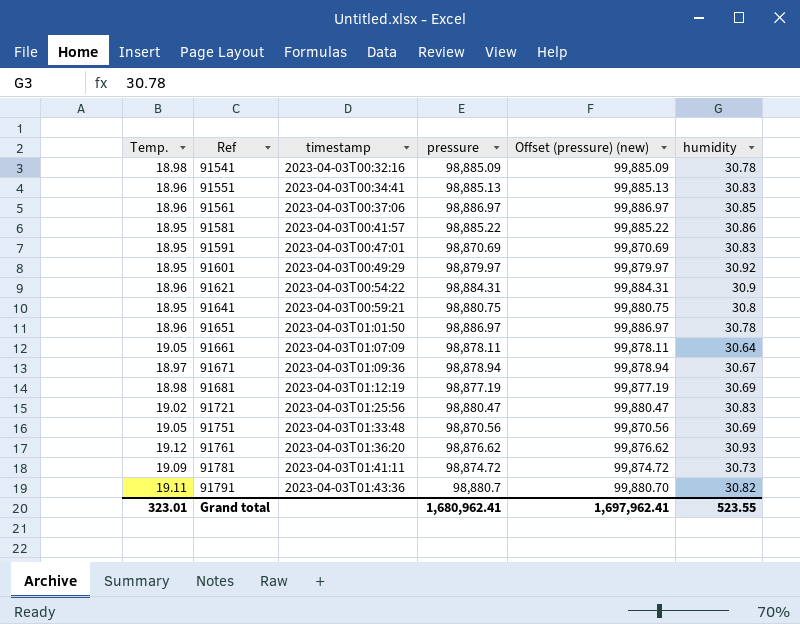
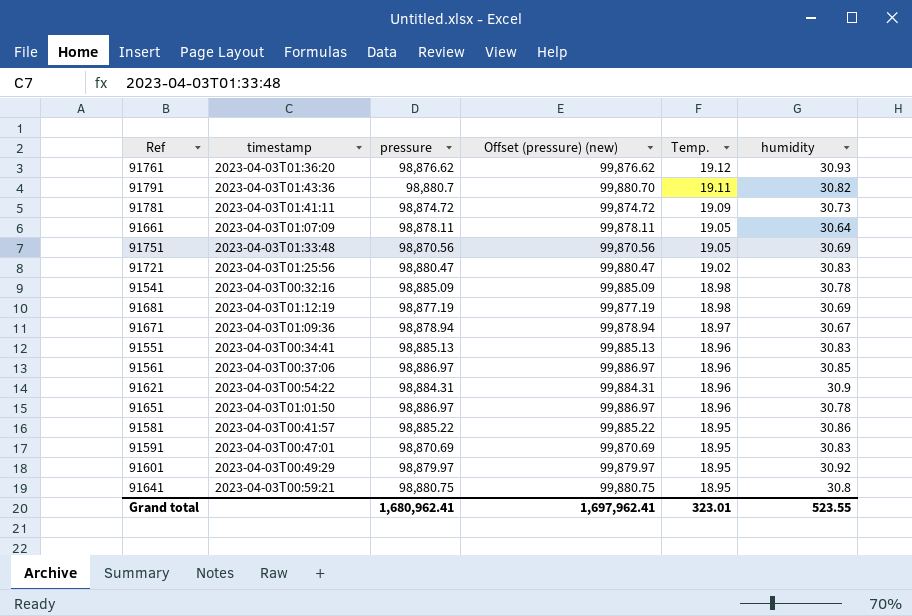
row order: Ref ascending -> Temp. descending
column Temp. | position: 1 -> 5

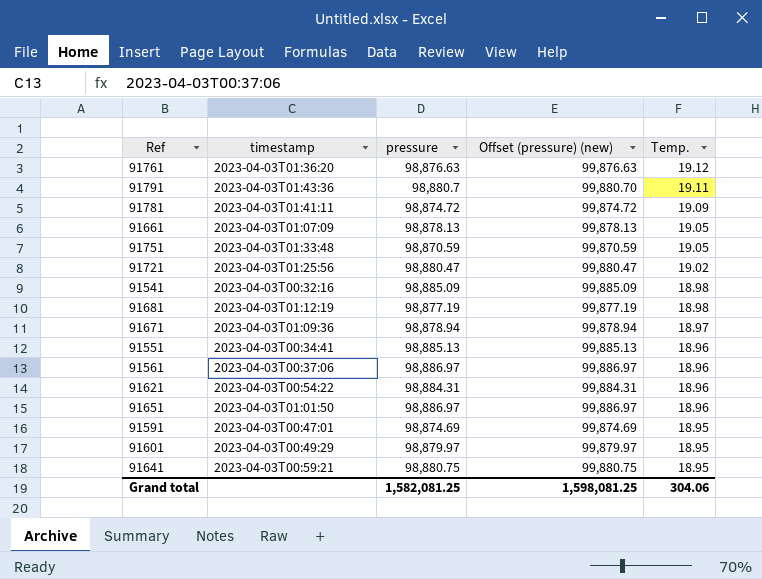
column humidity | position: 6 -> none
row 91581: 2023-04-03T00:41:57 | 98,885.22 | 99,885.22 | 18.95 | 30.86 -> none
91761 | pressure: 98,876.62 -> 98,876.63
91761 | Offset (pressure) (new): 99,876.62 -> 99,876.63
91661 | pressure: 98,878.11 -> 98,878.13
91661 | Offset (pressure) (new): 99,878.11 -> 99,878.13
91751 | pressure: 98,870.56 -> 98,870.59
91751 | Offset (pressure) (new): 99,870.56 -> 99,870.59
91591 | pressure: 98,870.69 -> 98,874.69
91591 | Offset (pressure) (new): 99,870.69 -> 99,874.69
Grand total | pressure: 1,680,962.41 -> 1,582,081.25
Grand total | Offset (pressure) (new): 1,697,962.41 -> 1,598,081.25
Grand total | Temp.: 323.01 -> 304.06

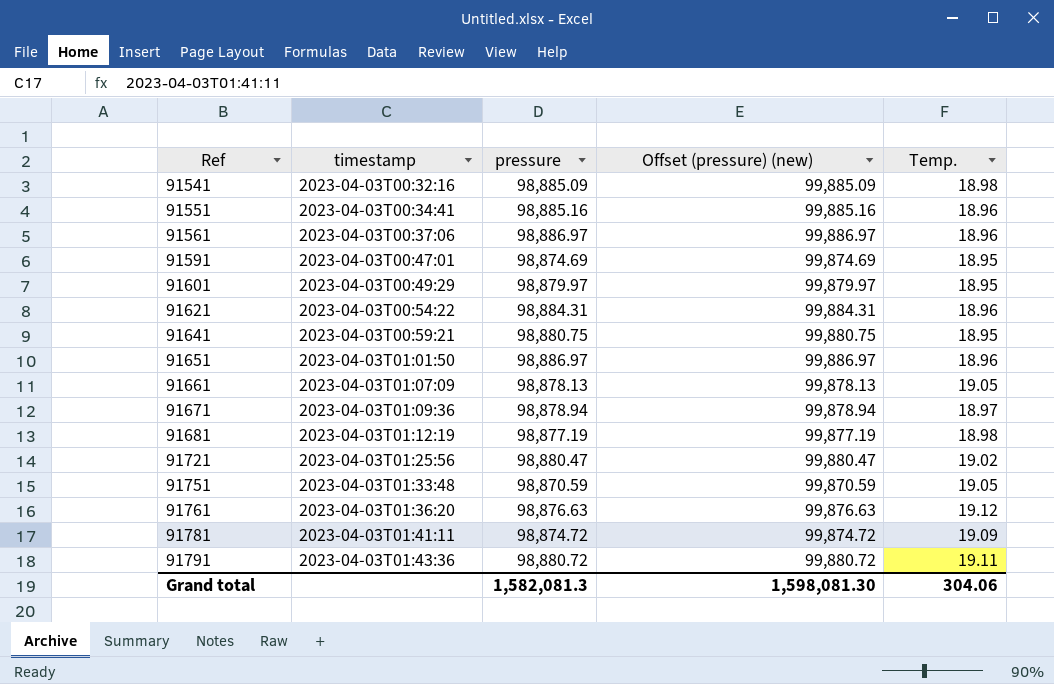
row order: Temp. descending -> Ref ascending
91551 | pressure: 98,885.13 -> 98,885.16
91551 | Offset (pressure) (new): 99,885.13 -> 99,885.16
91791 | pressure: 98,880.7 -> 98,880.72
91791 | Offset (pressure) (new): 99,880.70 -> 99,880.72
Grand total | pressure: 1,582,081.25 -> 1,582,081.3
Grand total | Offset (pressure) (new): 1,598,081.25 -> 1,598,081.30

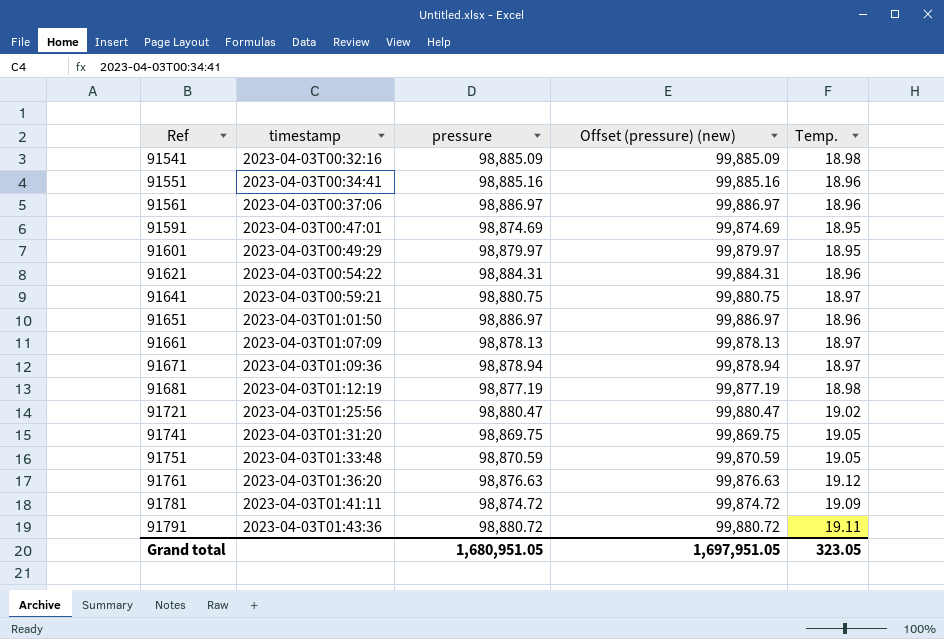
91641 | Temp.: 18.95 -> 18.97
91661 | Temp.: 19.05 -> 18.97
row 91741: none -> 2023-04-03T01:31:20 | 98,869.75 | 99,869.75 | 19.05
Grand total | pressure: 1,582,081.3 -> 1,680,951.05
Grand total | Offset (pressure) (new): 1,598,081.30 -> 1,697,951.05
Grand total | Temp.: 304.06 -> 323.05

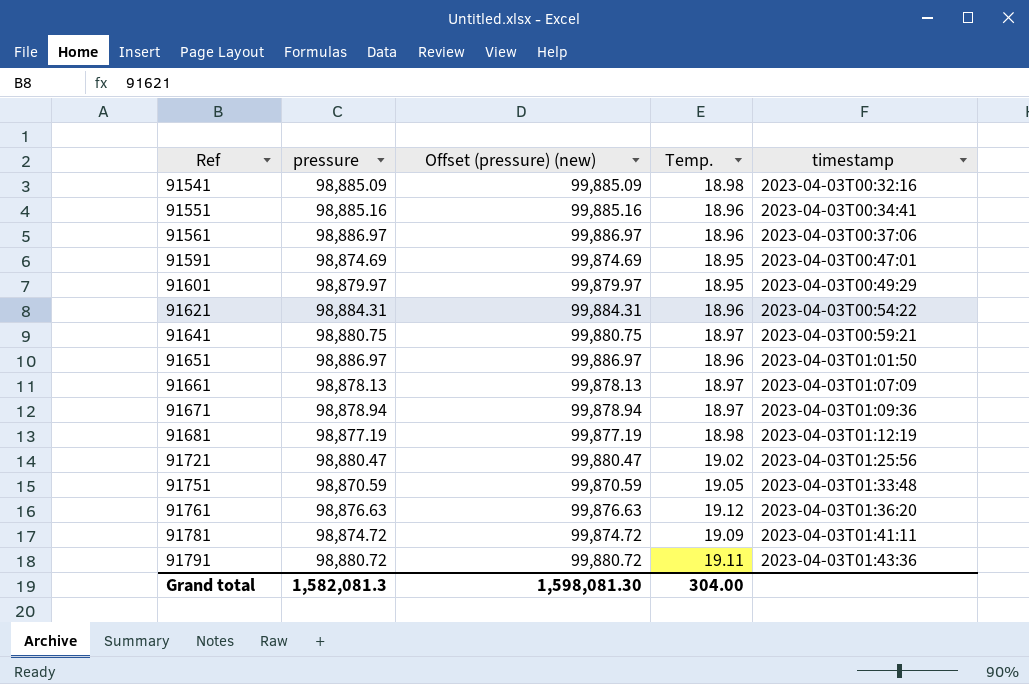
column timestamp | position: 2 -> 5
row 91741: 2023-04-03T01:31:20 | 98,869.75 | 99,869.75 | 19.05 -> none
Grand total | pressure: 1,680,951.05 -> 1,582,081.3
Grand total | Offset (pressure) (new): 1,697,951.05 -> 1,598,081.30
Grand total | Temp.: 323.05 -> 304.00

